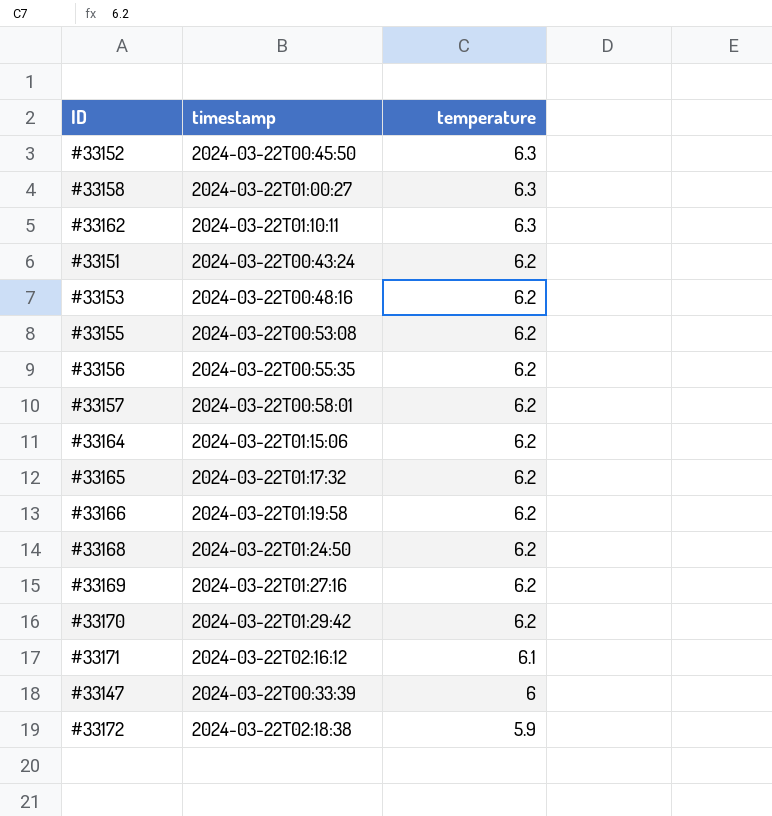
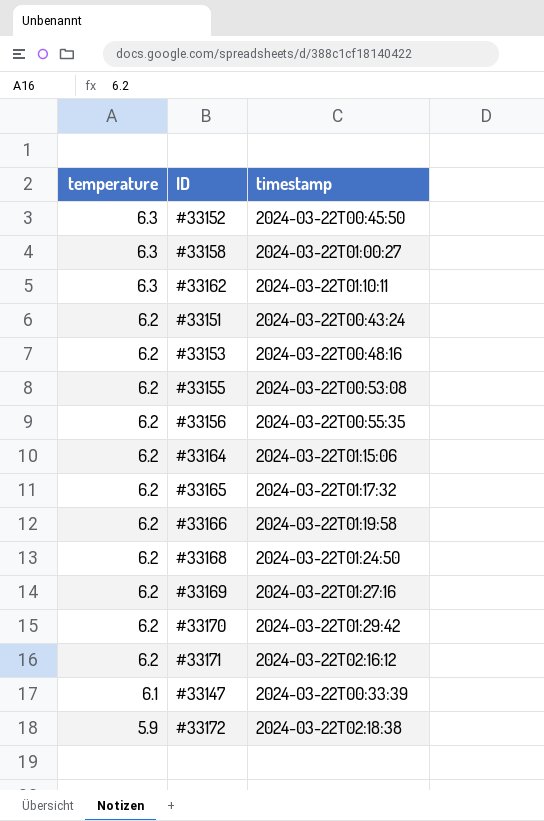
column temperature | position: 3 -> 1
row #33157: 2024-03-22T00:58:01 | 6.2 -> none
#33171 | temperature: 6.1 -> 6.2
#33147 | temperature: 6 -> 6.1

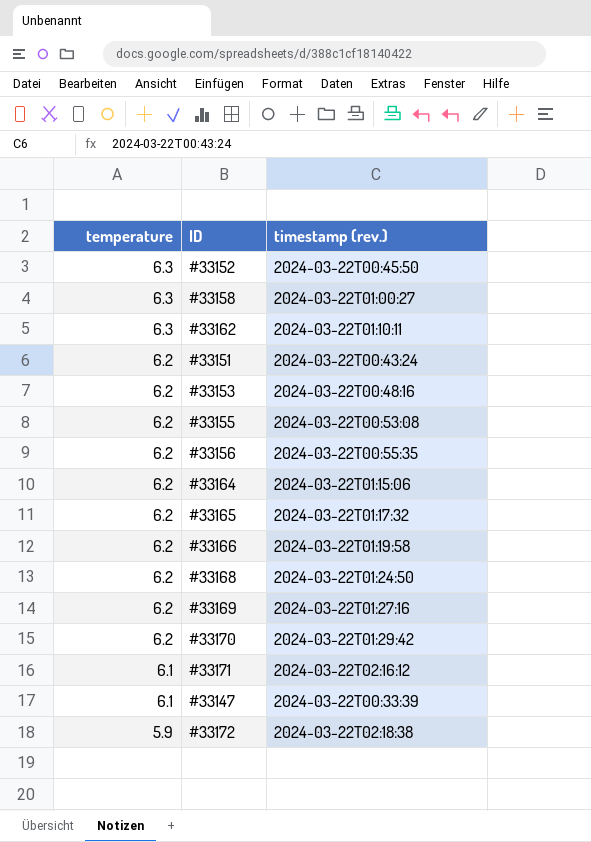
column name: timestamp -> timestamp (rev.)
#33171 | temperature: 6.2 -> 6.1

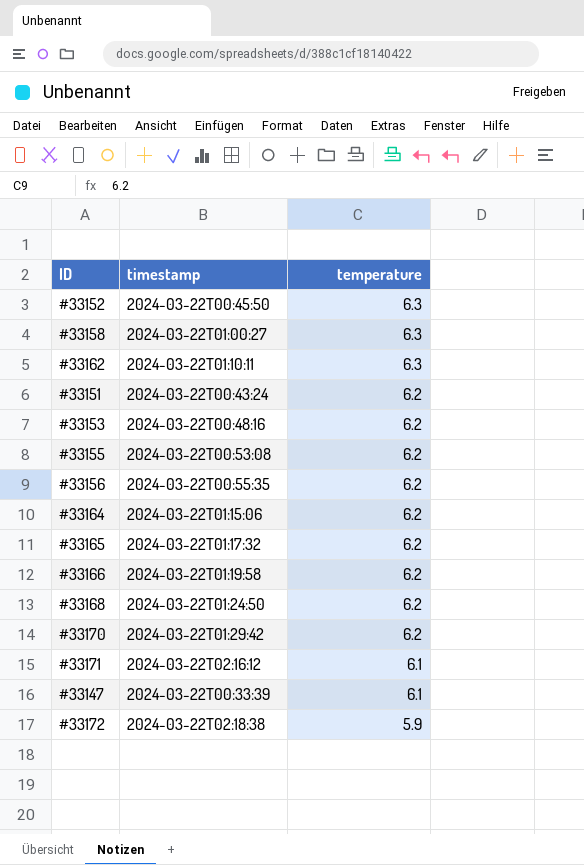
column name: timestamp (rev.) -> timestamp
column temperature | position: 1 -> 3
row #33169: 6.2 | 2024-03-22T01:27:16 -> none

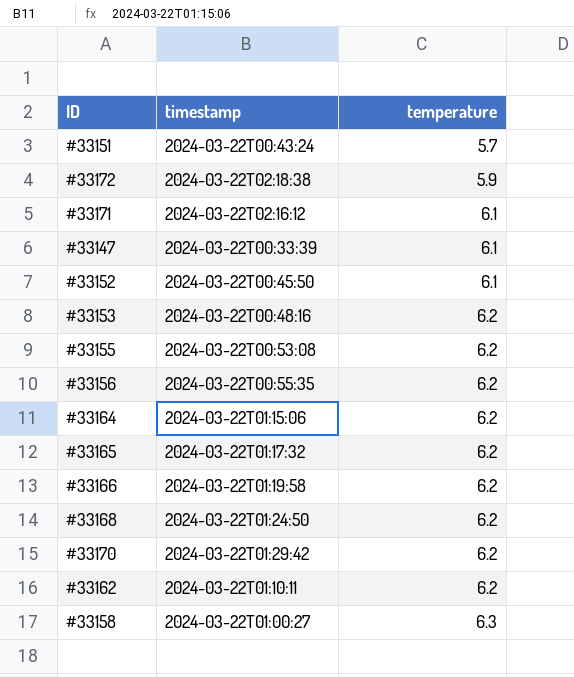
row order: temperature descending -> temperature ascending
#33151 | temperature: 6.2 -> 5.7
#33152 | temperature: 6.3 -> 6.1
#33162 | temperature: 6.3 -> 6.2

